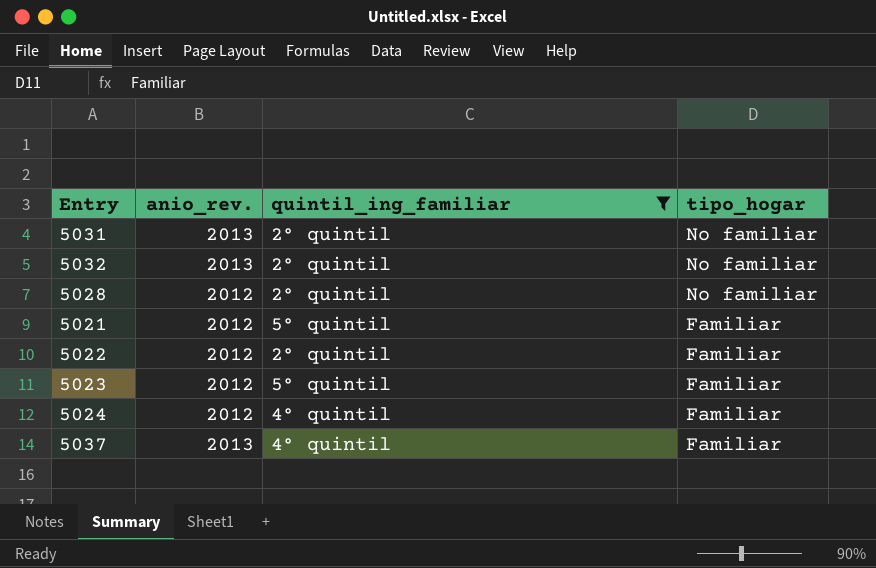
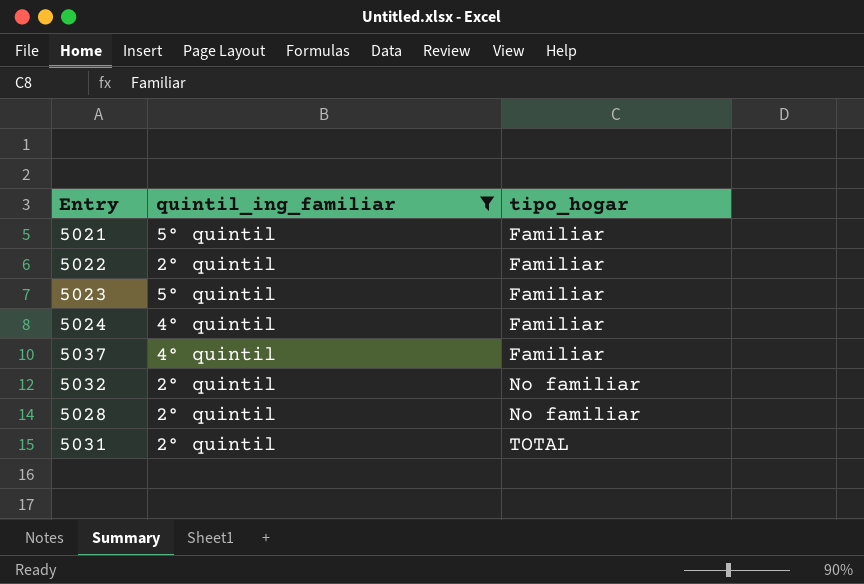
row order: tipo_hogar descending -> tipo_hogar ascending
column anio_rev. | position: 2 -> none
5031 | tipo_hogar: No familiar -> TOTAL

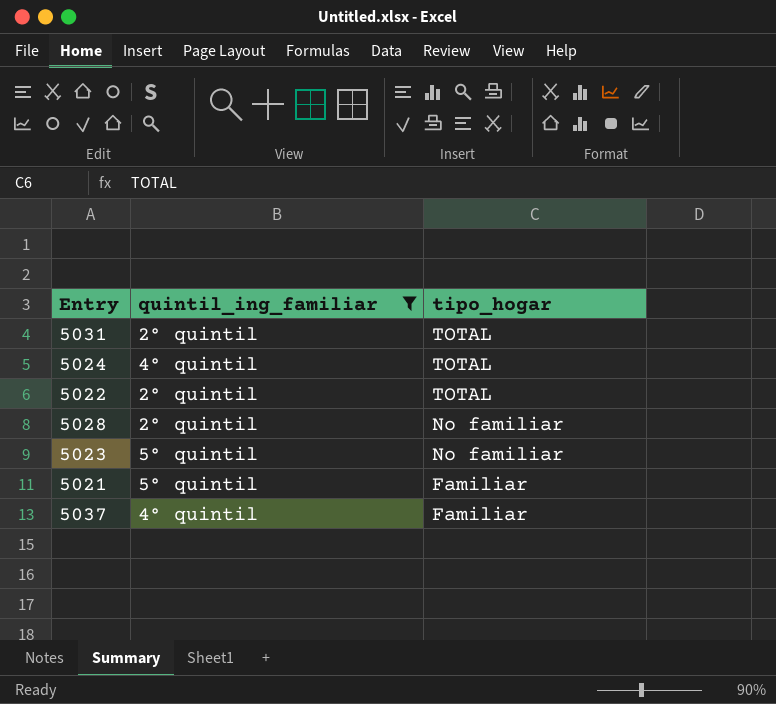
row order: tipo_hogar ascending -> tipo_hogar descending
row 5032: 2° quintil | No familiar -> none
5024 | tipo_hogar: Familiar -> TOTAL
5022 | tipo_hogar: Familiar -> TOTAL
5023 | tipo_hogar: Familiar -> No familiar

